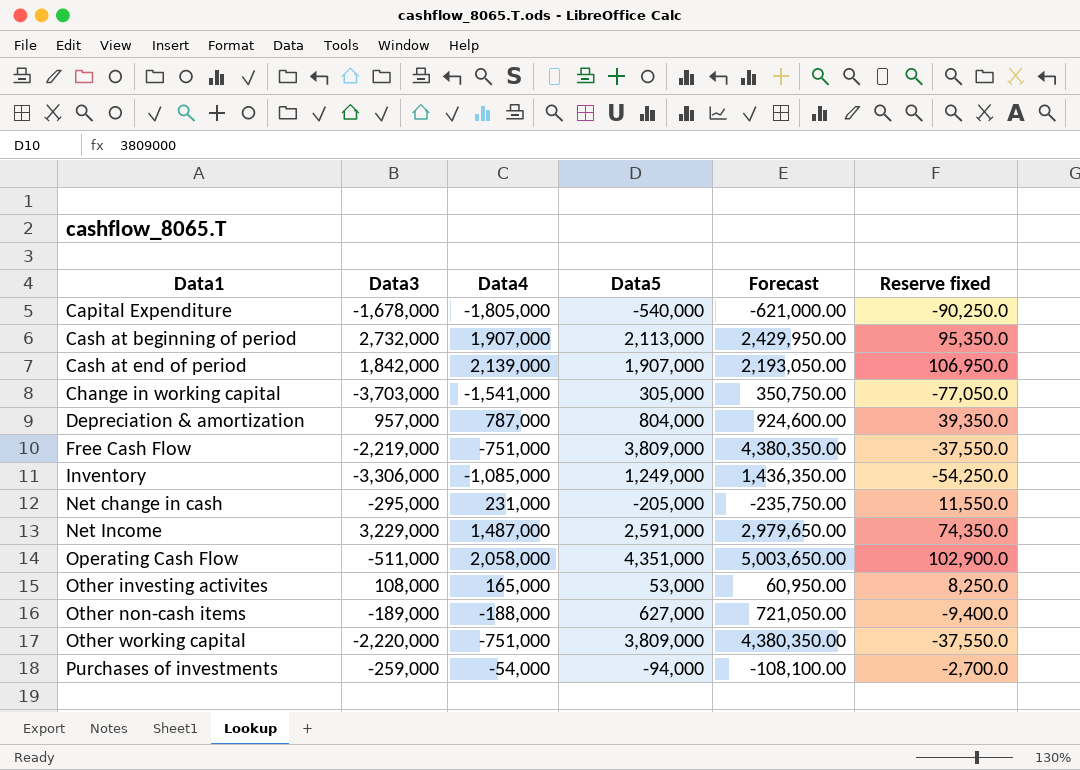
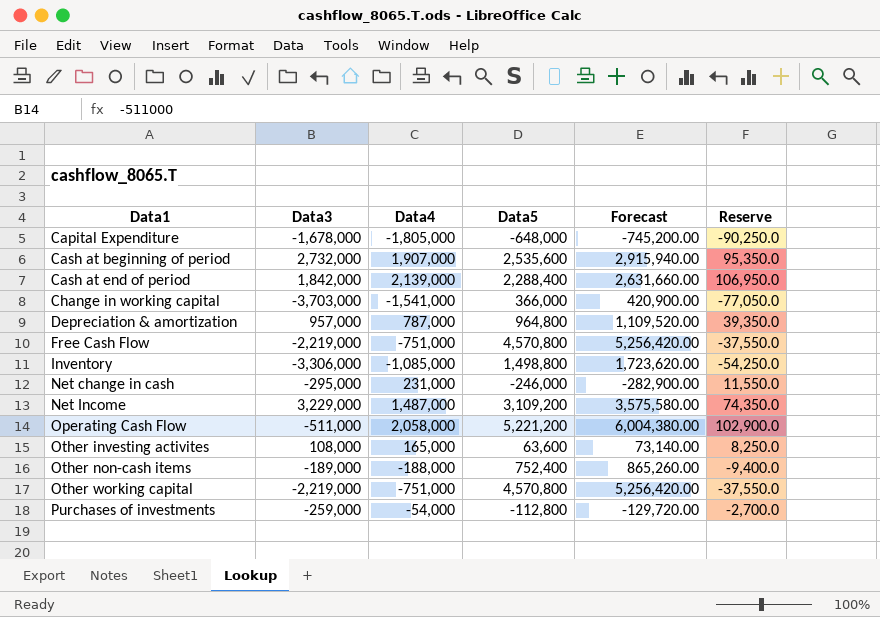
column name: Reserve fixed -> Reserve
Capital Expenditure | Data5: -540,000 -> -648,000
Capital Expenditure | Forecast: -621,000.00 -> -745,200.00
Cash at beginning of period | Data5: 2,113,000 -> 2,535,600
Cash at beginning of period | Forecast: 2,429,950.00 -> 2,915,940.00
Cash at end of period | Data5: 1,907,000 -> 2,288,400
Cash at end of period | Forecast: 2,193,050.00 -> 2,631,660.00
Change in working capital | Data5: 305,000 -> 366,000
Change in working capital | Forecast: 350,750.00 -> 420,900.00
Depreciation & amortization | Data5: 804,000 -> 964,800
Depreciation & amortization | Forecast: 924,600.00 -> 1,109,520.00
Free Cash Flow | Data5: 3,809,000 -> 4,570,800
Free Cash Flow | Forecast: 4,380,350.00 -> 5,256,420.00
Inventory | Data5: 1,249,000 -> 1,498,800
Inventory | Forecast: 1,436,350.00 -> 1,723,620.00
Net change in cash | Data5: -205,000 -> -246,000
Net change in cash | Forecast: -235,750.00 -> -282,900.00
Net Income | Data5: 2,591,000 -> 3,109,200
Net Income | Forecast: 2,979,650.00 -> 3,575,580.00
Operating Cash Flow | Data5: 4,351,000 -> 5,221,200
Operating Cash Flow | Forecast: 5,003,650.00 -> 6,004,380.00
Other investing activites | Data5: 53,000 -> 63,600
Other investing activites | Forecast: 60,950.00 -> 73,140.00
Other non-cash items | Data5: 627,000 -> 752,400
Other non-cash items | Forecast: 721,050.00 -> 865,260.00
Other working capital | Data3: -2,220,000 -> -2,219,000
Other working capital | Data5: 3,809,000 -> 4,570,800
Other working capital | Forecast: 4,380,350.00 -> 5,256,420.00
Purchases of investments | Data5: -94,000 -> -112,800
Purchases of investments | Forecast: -108,100.00 -> -129,720.00

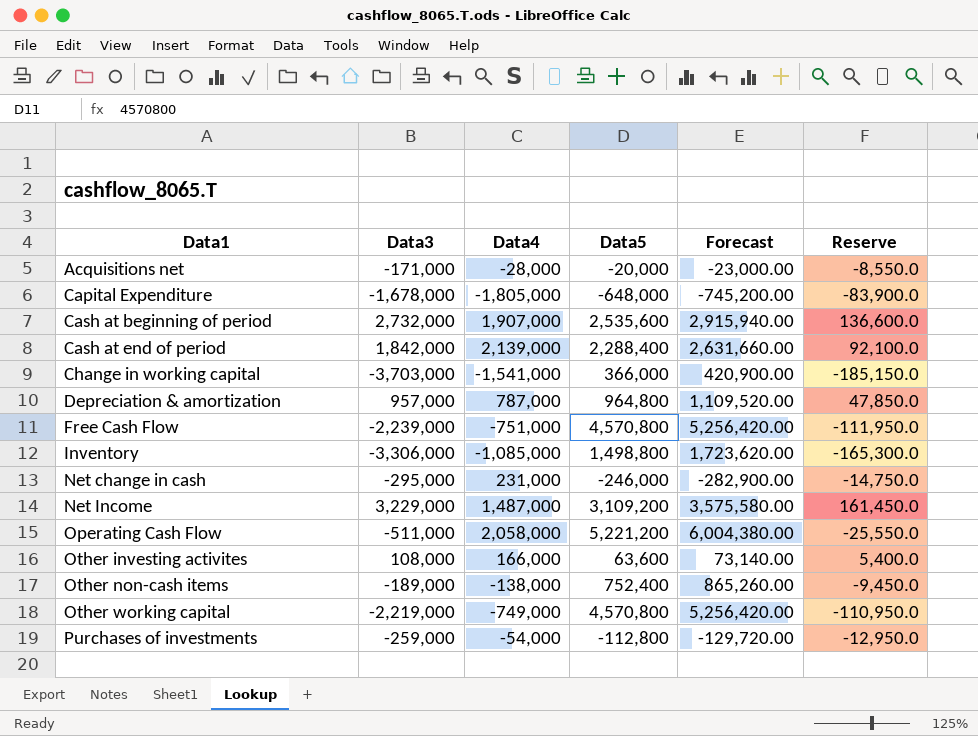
column Reserve | formula: [Data4] * 0.05 -> [Data3] * 0.05
row Acquisitions net: none -> -171,000 | -28,000 | -20,000 | -23,000.00 | -8,550.0
Free Cash Flow | Data3: -2,219,000 -> -2,239,000
Other investing activites | Data4: 165,000 -> 166,000
Other non-cash items | Data4: -188,000 -> -138,000
Other working capital | Data4: -751,000 -> -749,000

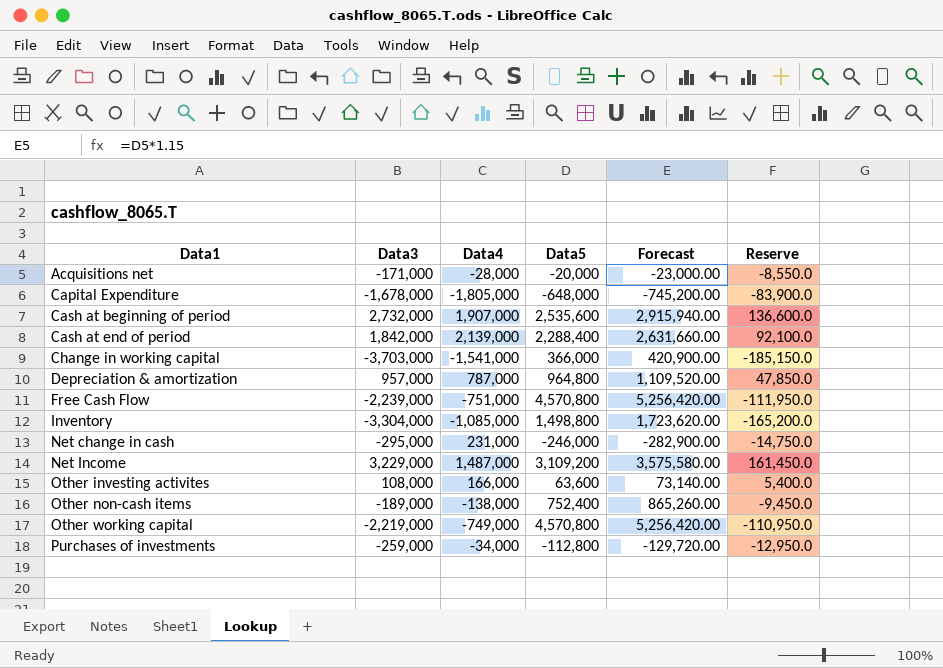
row Operating Cash Flow: -511,000 | 2,058,000 | 5,221,200 | 6,004,380.00 | -25,550.0 -> none
Inventory | Data3: -3,306,000 -> -3,304,000
Inventory | Reserve: -165,300.0 -> -165,200.0
Purchases of investments | Data4: -54,000 -> -34,000

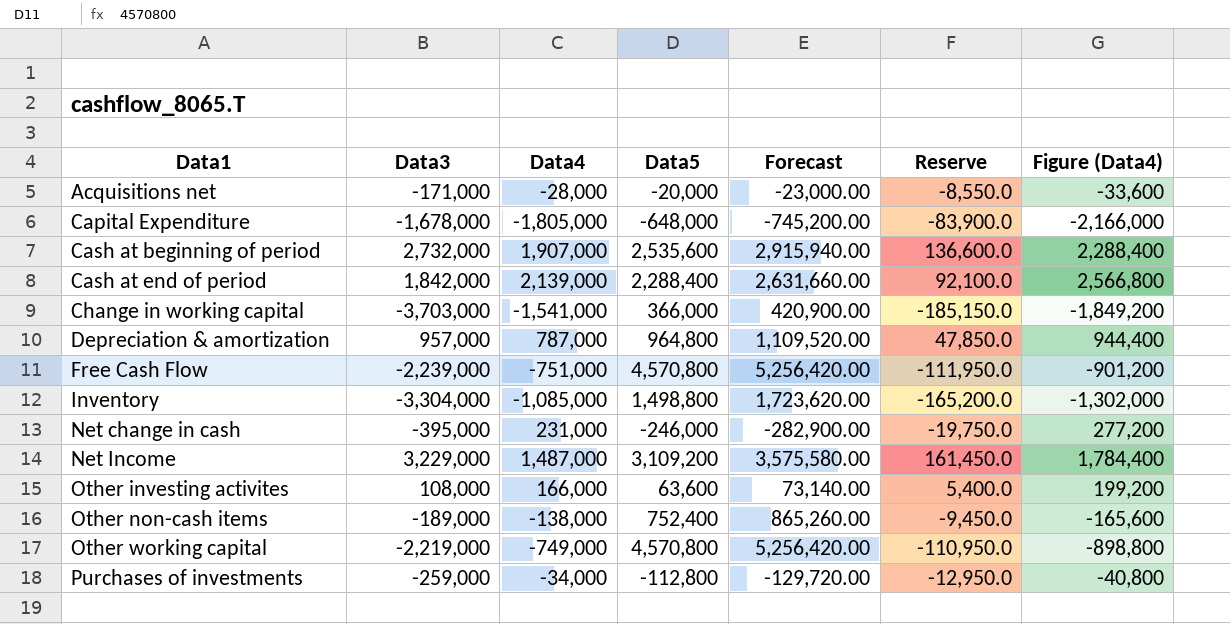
column Figure (Data4) | formula: none -> [Data4] * 1.2
Net change in cash | Data3: -295,000 -> -395,000
Net change in cash | Reserve: -14,750.0 -> -19,750.0

